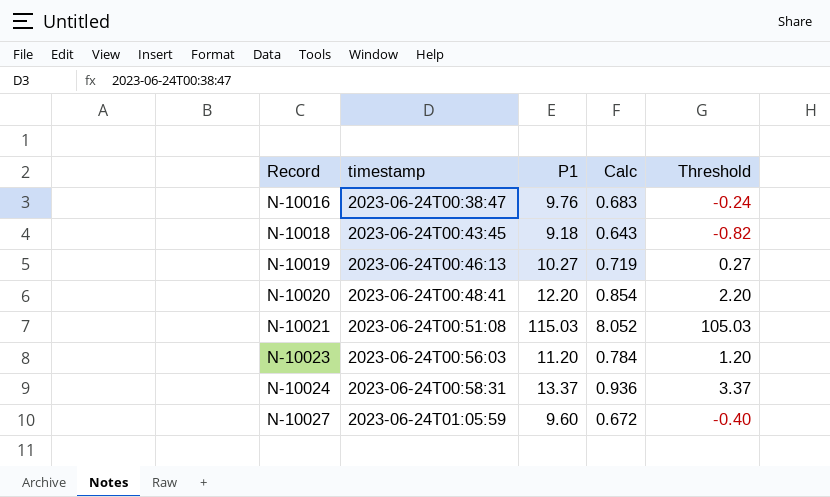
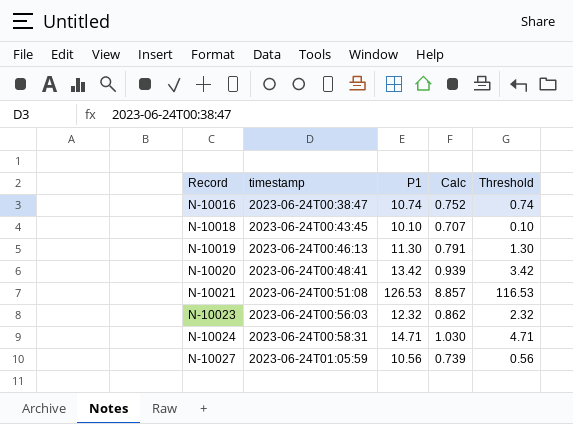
N-10016 | P1: 9.76 -> 10.74
N-10016 | Calc: 0.683 -> 0.752
N-10016 | Threshold: -0.24 -> 0.74
N-10018 | P1: 9.18 -> 10.10
N-10018 | Calc: 0.643 -> 0.707
N-10018 | Threshold: -0.82 -> 0.10
N-10019 | P1: 10.27 -> 11.30
N-10019 | Calc: 0.719 -> 0.791
N-10019 | Threshold: 0.27 -> 1.30
N-10020 | P1: 12.20 -> 13.42
N-10020 | Calc: 0.854 -> 0.939
N-10020 | Threshold: 2.20 -> 3.42
N-10021 | P1: 115.03 -> 126.53
N-10021 | Calc: 8.052 -> 8.857
N-10021 | Threshold: 105.03 -> 116.53
N-10023 | P1: 11.20 -> 12.32
N-10023 | Calc: 0.784 -> 0.862
N-10023 | Threshold: 1.20 -> 2.32
N-10024 | P1: 13.37 -> 14.71
N-10024 | Calc: 0.936 -> 1.030
N-10024 | Threshold: 3.37 -> 4.71
N-10027 | P1: 9.60 -> 10.56
N-10027 | Calc: 0.672 -> 0.739
N-10027 | Threshold: -0.40 -> 0.56

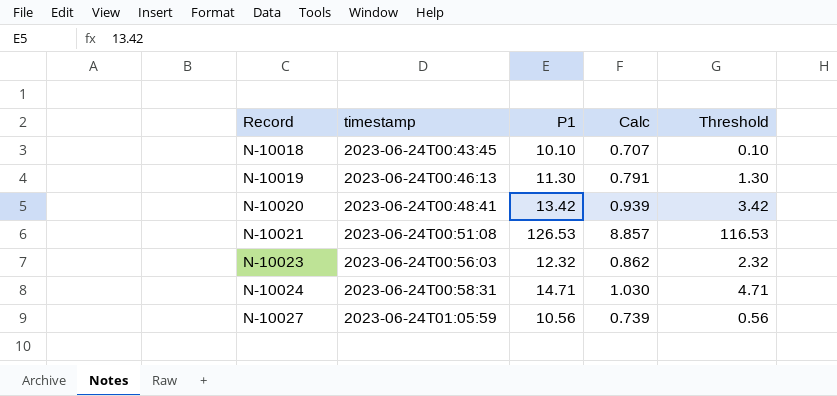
row N-10016: 2023-06-24T00:38:47 | 10.74 | 0.752 | 0.74 -> none

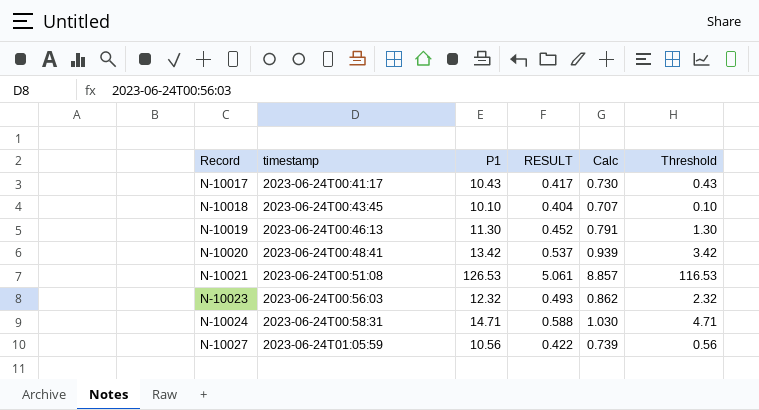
column RESULT | formula: none -> [P1] * 0.04
row N-10017: none -> 2023-06-24T00:41:17 | 10.43 | 0.417 | 0.730 | 0.43

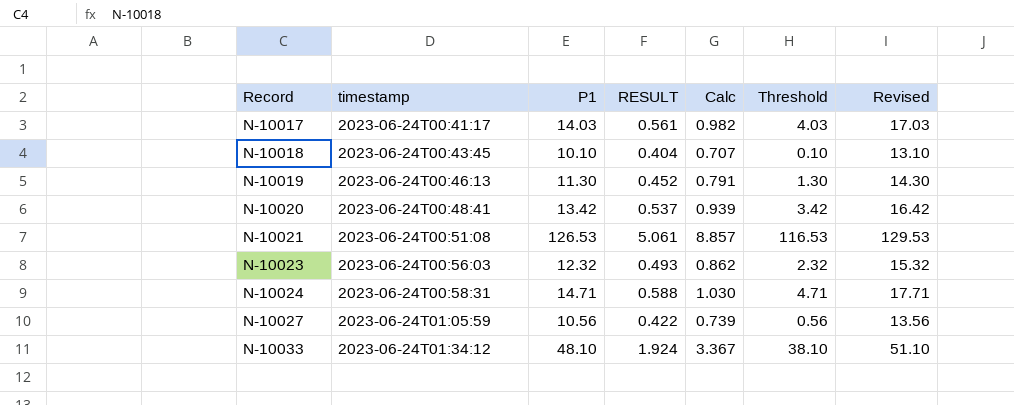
column Revised | formula: none -> [P1] + 3
N-10017 | P1: 10.43 -> 14.03
N-10017 | RESULT: 0.417 -> 0.561
N-10017 | Calc: 0.730 -> 0.982
N-10017 | Threshold: 0.43 -> 4.03
row N-10033: none -> 2023-06-24T01:34:12 | 48.10 | 1.924 | 3.367 | 38.10 | 51.10

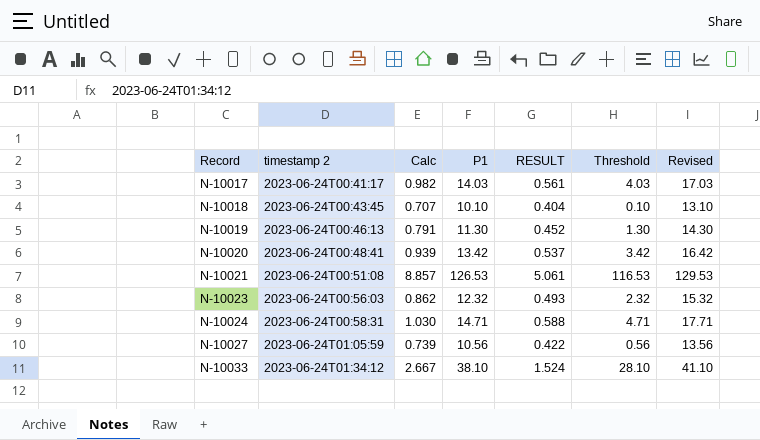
column name: timestamp -> timestamp 2
column Calc | position: 5 -> 3
N-10033 | Calc: 3.367 -> 2.667
N-10033 | P1: 48.10 -> 38.10
N-10033 | RESULT: 1.924 -> 1.524
N-10033 | Threshold: 38.10 -> 28.10
N-10033 | Revised: 51.10 -> 41.10

